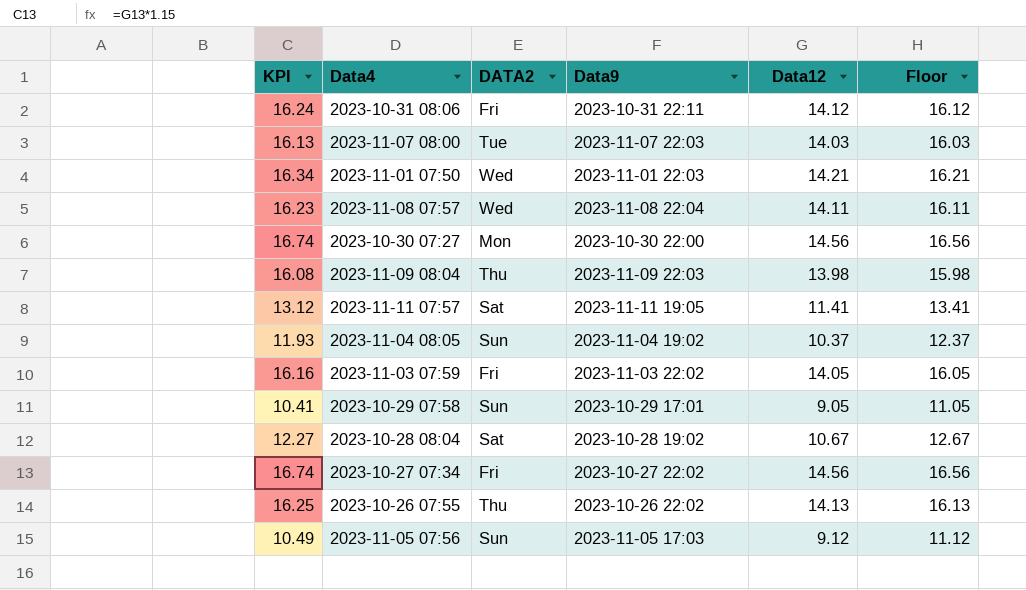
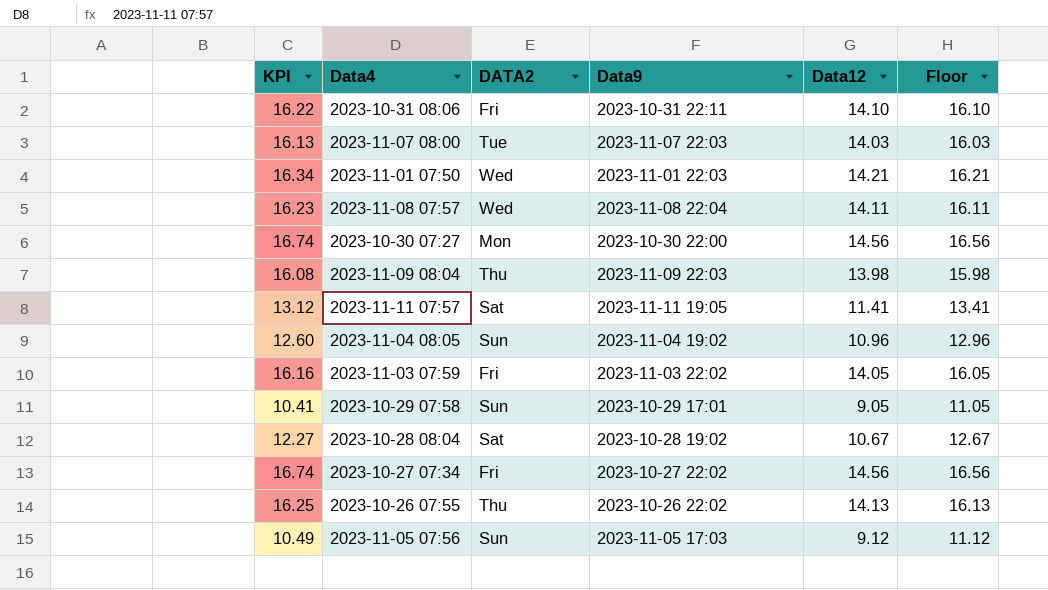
2023-10-31 08:06 | KPI: 16.24 -> 16.22
2023-10-31 08:06 | Data12: 14.12 -> 14.10
2023-10-31 08:06 | Floor: 16.12 -> 16.10
2023-11-04 08:05 | KPI: 11.93 -> 12.60
2023-11-04 08:05 | Data12: 10.37 -> 10.96
2023-11-04 08:05 | Floor: 12.37 -> 12.96

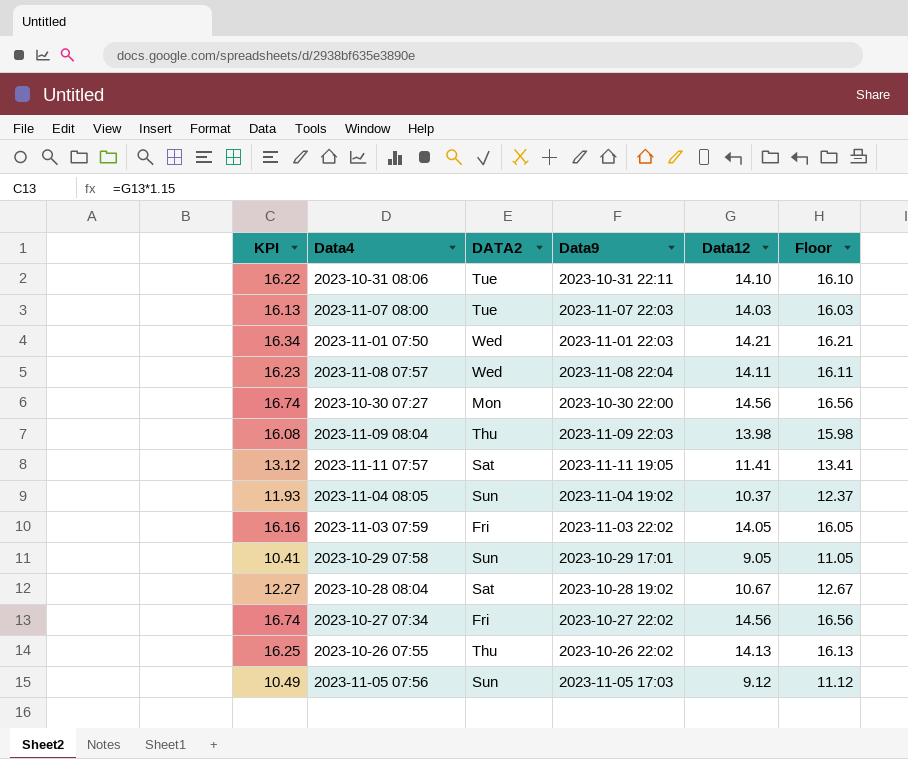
2023-10-31 08:06 | DATA2: Fri -> Tue
2023-11-04 08:05 | KPI: 12.60 -> 11.93
2023-11-04 08:05 | Data12: 10.96 -> 10.37
2023-11-04 08:05 | Floor: 12.96 -> 12.37

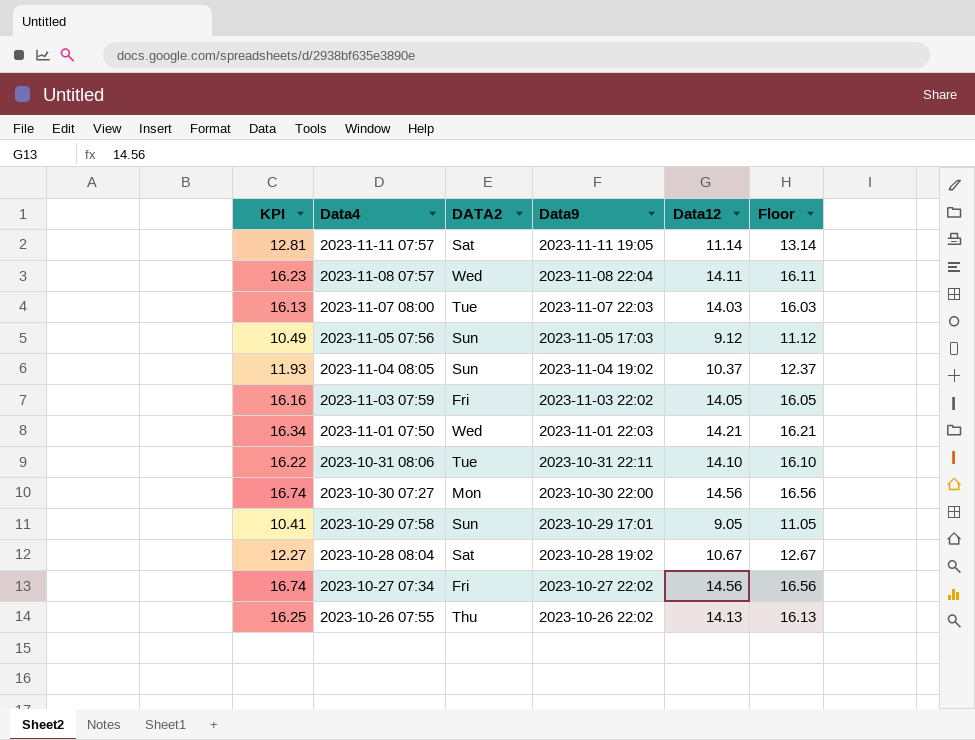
row order: none -> Data4 descending
row 2023-11-09 08:04: 16.08 | Thu | 2023-11-09 22:03 | 13.98 | 15.98 -> none
2023-11-11 07:57 | KPI: 13.12 -> 12.81
2023-11-11 07:57 | Data12: 11.41 -> 11.14
2023-11-11 07:57 | Floor: 13.41 -> 13.14

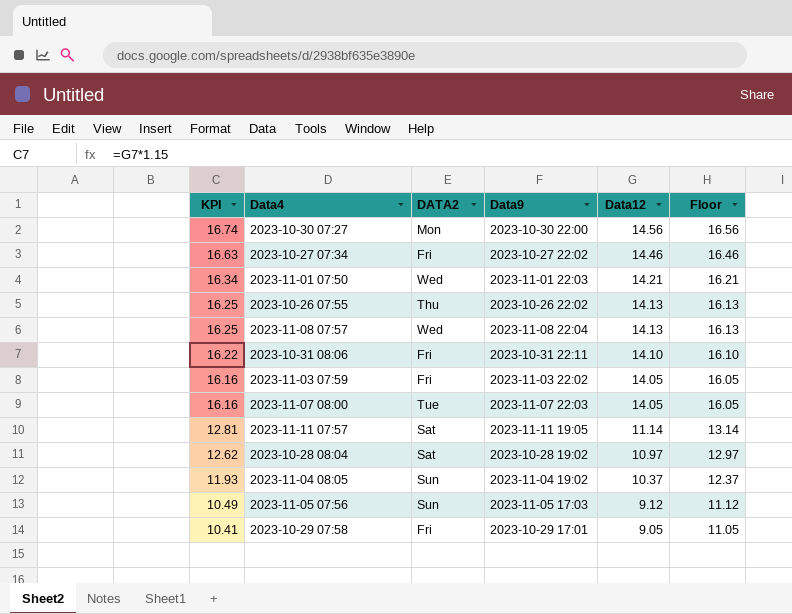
row order: Data4 descending -> KPI descending
2023-10-27 07:34 | KPI: 16.74 -> 16.63
2023-10-27 07:34 | Data12: 14.56 -> 14.46
2023-10-27 07:34 | Floor: 16.56 -> 16.46
2023-11-08 07:57 | KPI: 16.23 -> 16.25
2023-11-08 07:57 | Data12: 14.11 -> 14.13
2023-11-08 07:57 | Floor: 16.11 -> 16.13
2023-10-31 08:06 | DATA2: Tue -> Fri
2023-11-07 08:00 | KPI: 16.13 -> 16.16
2023-11-07 08:00 | Data12: 14.03 -> 14.05
2023-11-07 08:00 | Floor: 16.03 -> 16.05
2023-10-28 08:04 | KPI: 12.27 -> 12.62
2023-10-28 08:04 | Data12: 10.67 -> 10.97
2023-10-28 08:04 | Floor: 12.67 -> 12.97
2023-10-29 07:58 | DATA2: Sun -> Fri

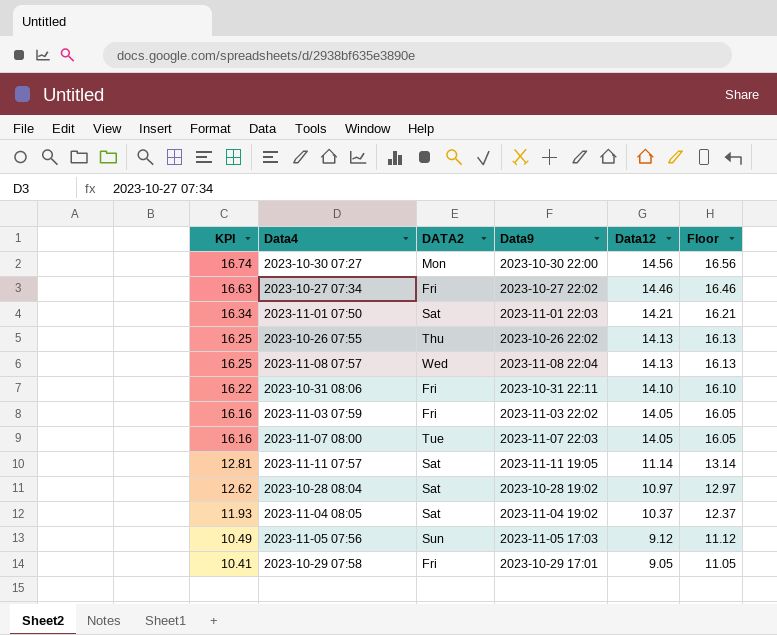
2023-11-01 07:50 | DATA2: Wed -> Sat
2023-11-04 08:05 | DATA2: Sun -> Sat

